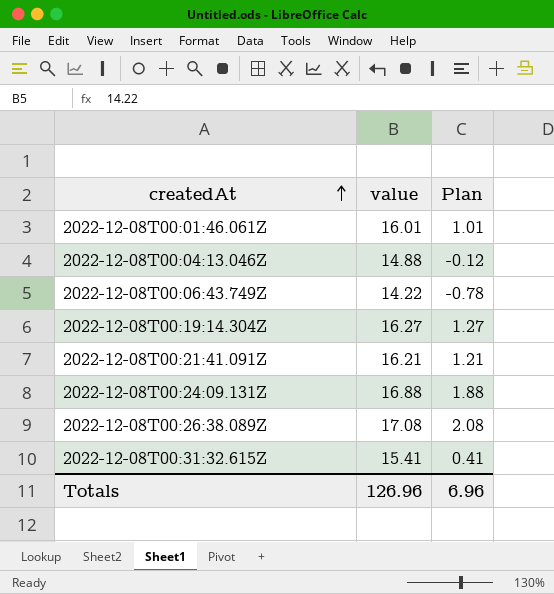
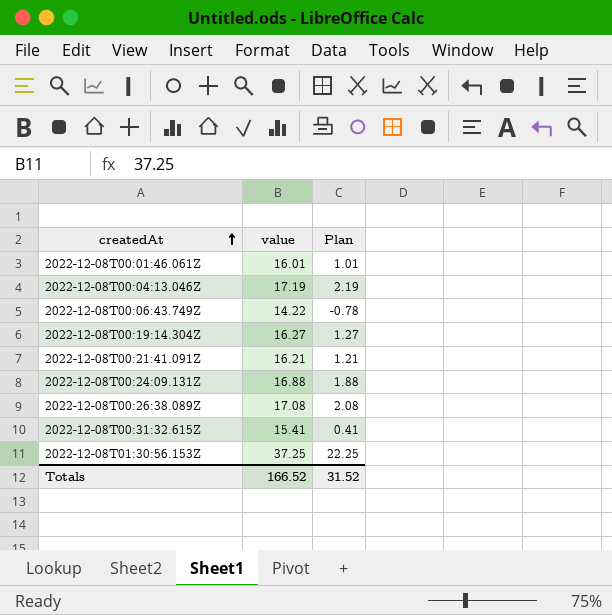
2022-12-08T00:04:13.046Z | value: 14.88 -> 17.19
2022-12-08T00:04:13.046Z | Plan: -0.12 -> 2.19
row 2022-12-08T01:30:56.153Z: none -> 37.25 | 22.25
Totals | value: 126.96 -> 166.52
Totals | Plan: 6.96 -> 31.52

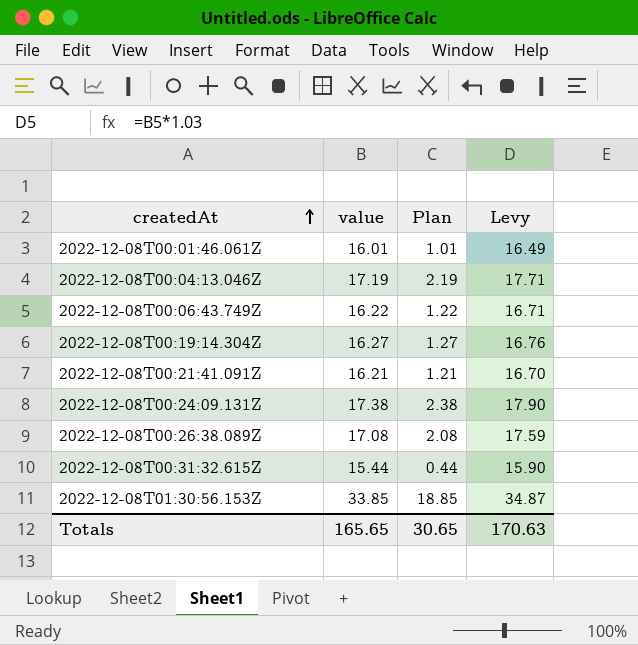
column Levy | formula: none -> [value] * 1.03
2022-12-08T00:06:43.749Z | value: 14.22 -> 16.22
2022-12-08T00:06:43.749Z | Plan: -0.78 -> 1.22
2022-12-08T00:24:09.131Z | value: 16.88 -> 17.38
2022-12-08T00:24:09.131Z | Plan: 1.88 -> 2.38
2022-12-08T00:31:32.615Z | value: 15.41 -> 15.44
2022-12-08T00:31:32.615Z | Plan: 0.41 -> 0.44
2022-12-08T01:30:56.153Z | value: 37.25 -> 33.85
2022-12-08T01:30:56.153Z | Plan: 22.25 -> 18.85
Totals | value: 166.52 -> 165.65
Totals | Plan: 31.52 -> 30.65

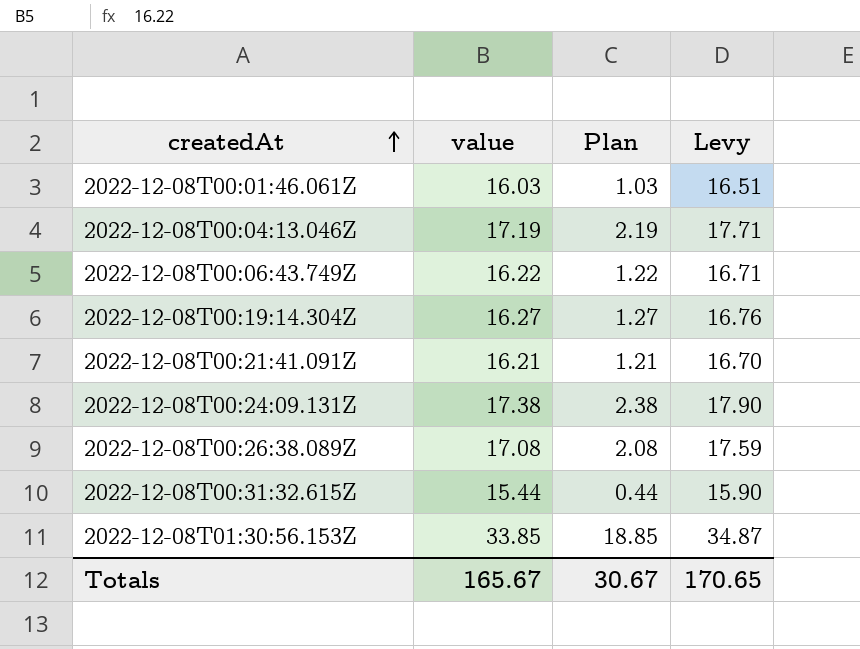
2022-12-08T00:01:46.061Z | value: 16.01 -> 16.03
2022-12-08T00:01:46.061Z | Plan: 1.01 -> 1.03
2022-12-08T00:01:46.061Z | Levy: 16.49 -> 16.51
Totals | value: 165.65 -> 165.67
Totals | Plan: 30.65 -> 30.67
Totals | Levy: 170.63 -> 170.65

